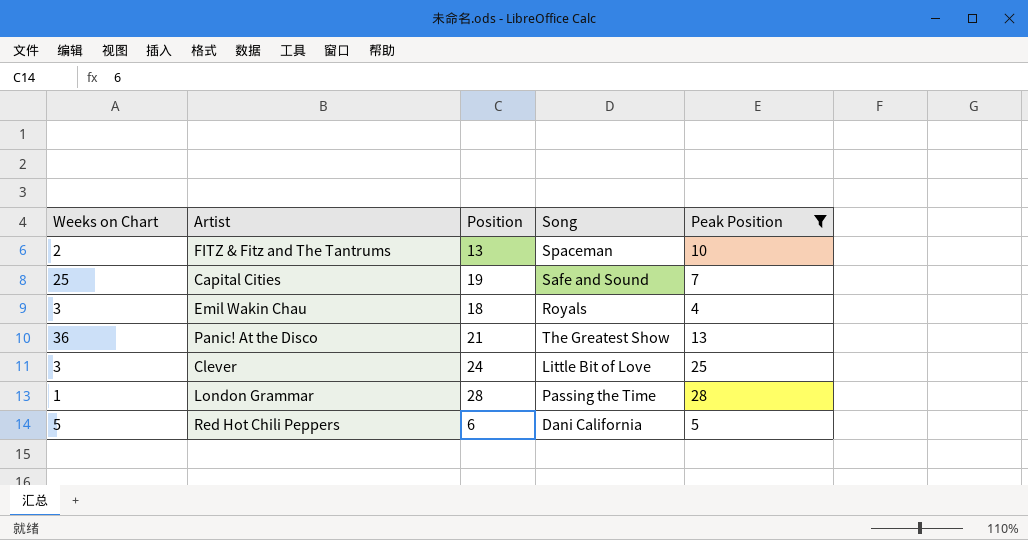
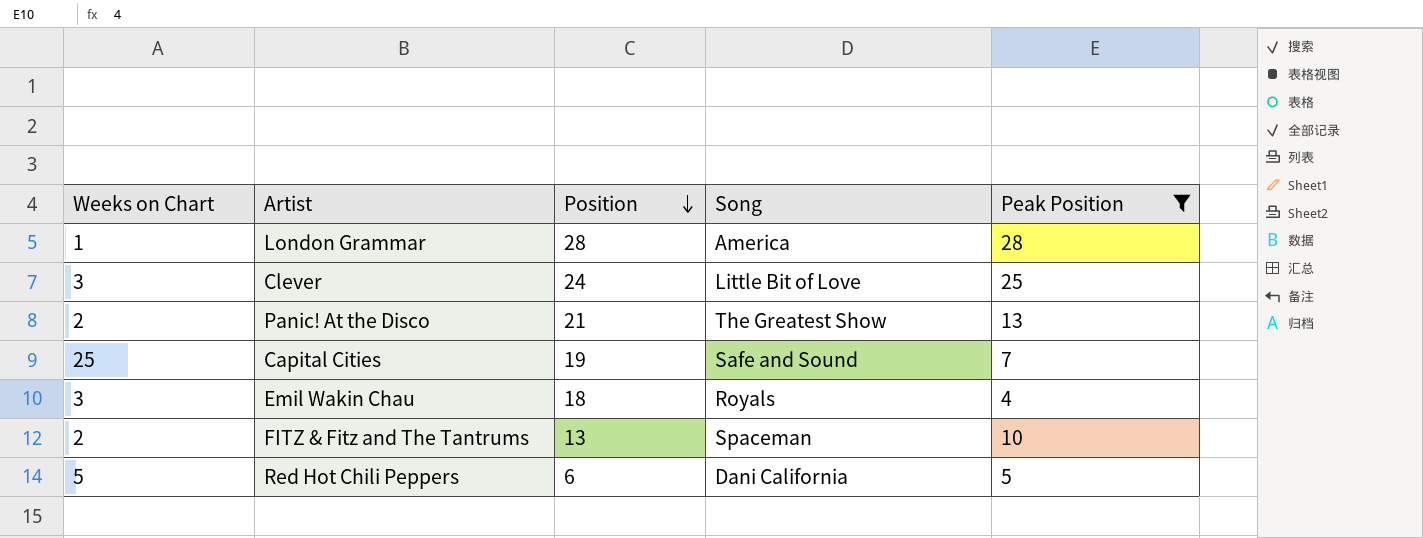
row order: none -> Position descending
London Grammar | Song: Passing the Time -> America
Panic! At the Disco | Weeks on Chart: 36 -> 2

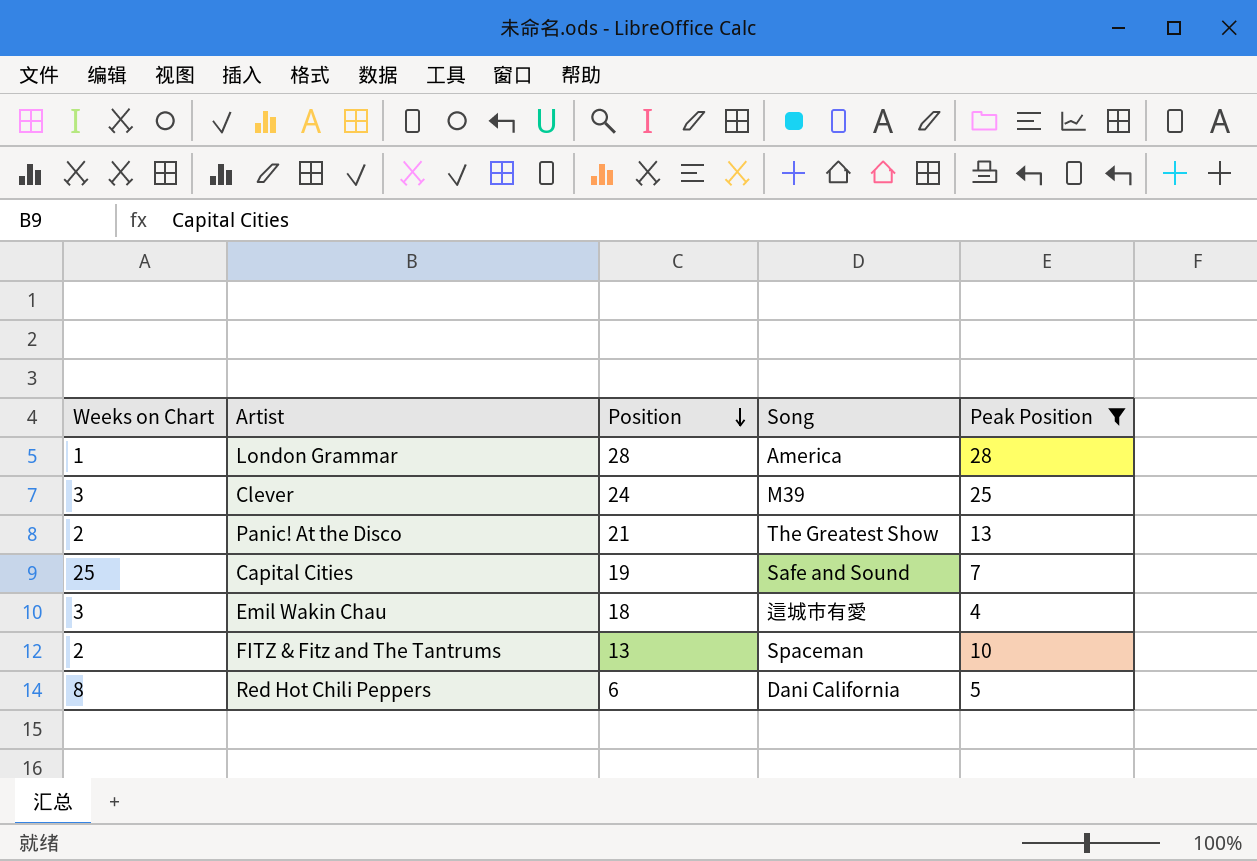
Clever | Song: Little Bit of Love -> M39
Emil Wakin Chau | Song: Royals -> 這城市有愛
Red Hot Chili Peppers | Weeks on Chart: 5 -> 8

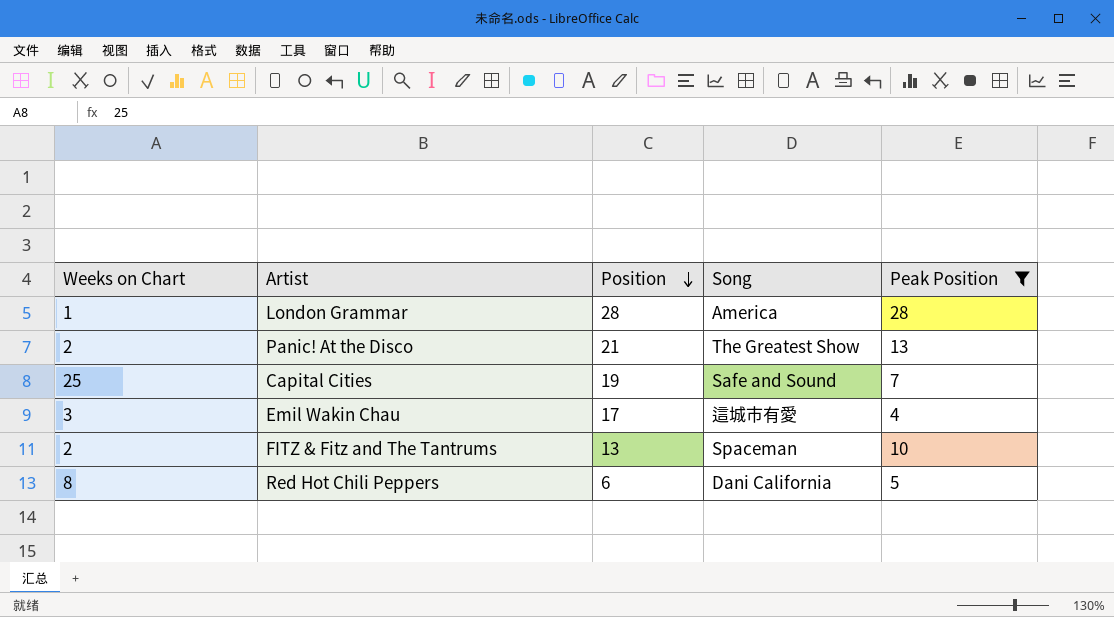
row Clever: 3 | 24 | M39 | 25 -> none
Emil Wakin Chau | Position: 18 -> 17

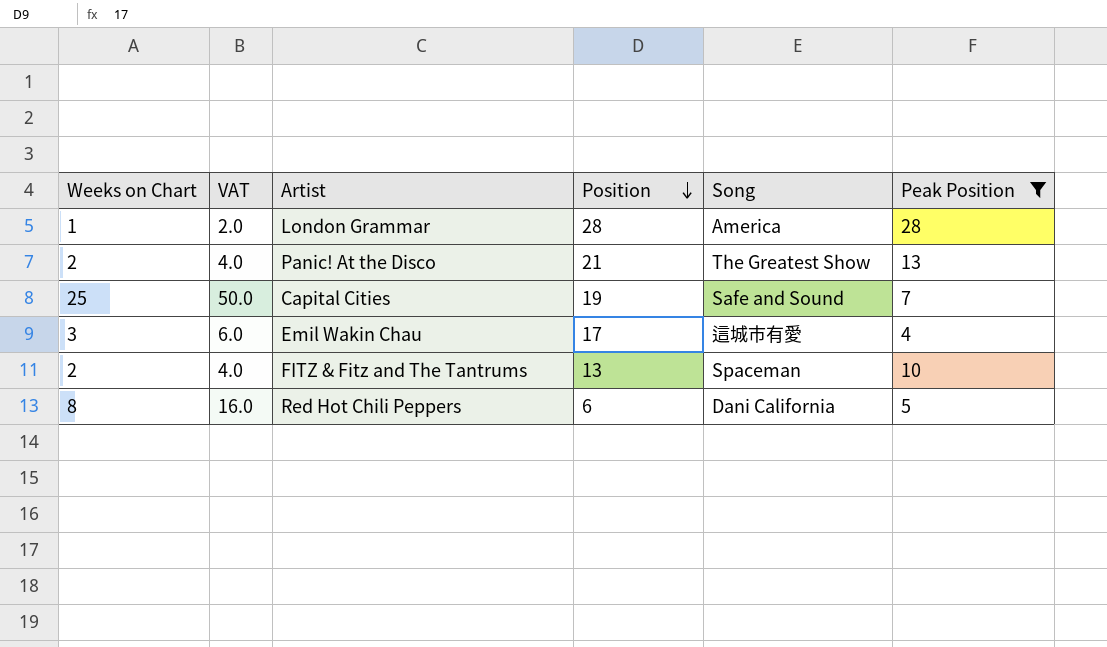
column VAT | formula: none -> [Weeks on Chart] * 2

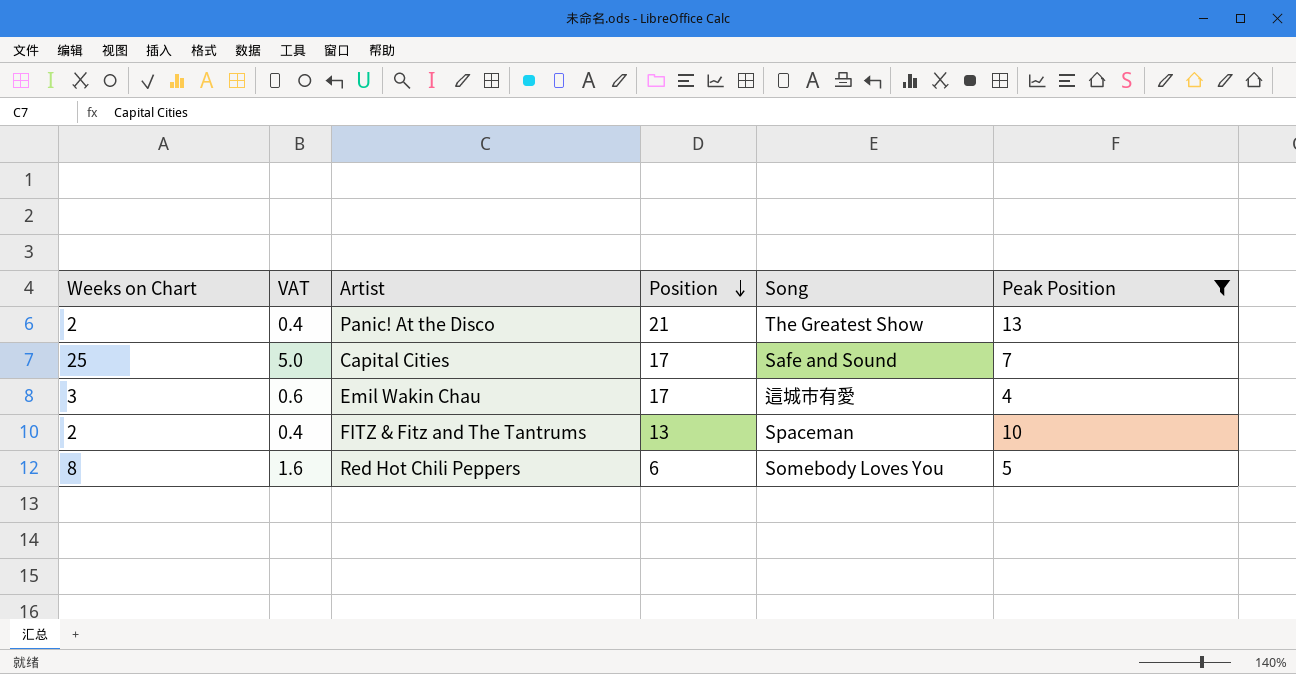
column VAT | formula: [Weeks on Chart] * 2 -> [Weeks on Chart] * 0.2
row London Grammar: 1 | 2.0 | 28 | America | 28 -> none
Capital Cities | Position: 19 -> 17
Red Hot Chili Peppers | Song: Dani California -> Somebody Loves You

